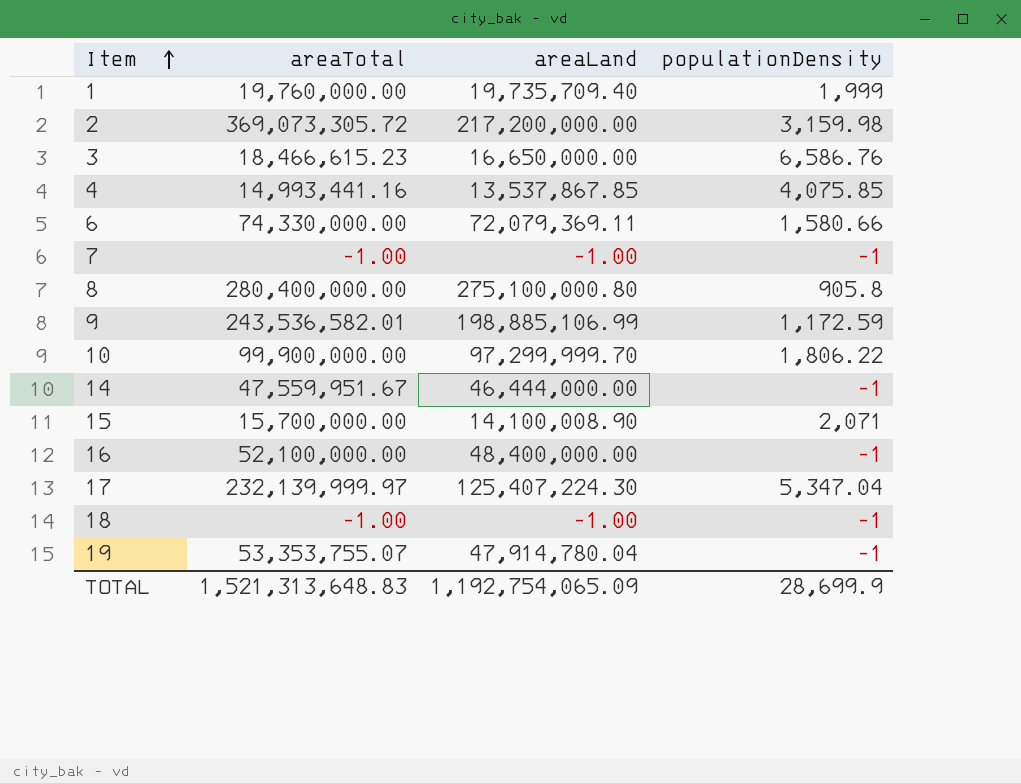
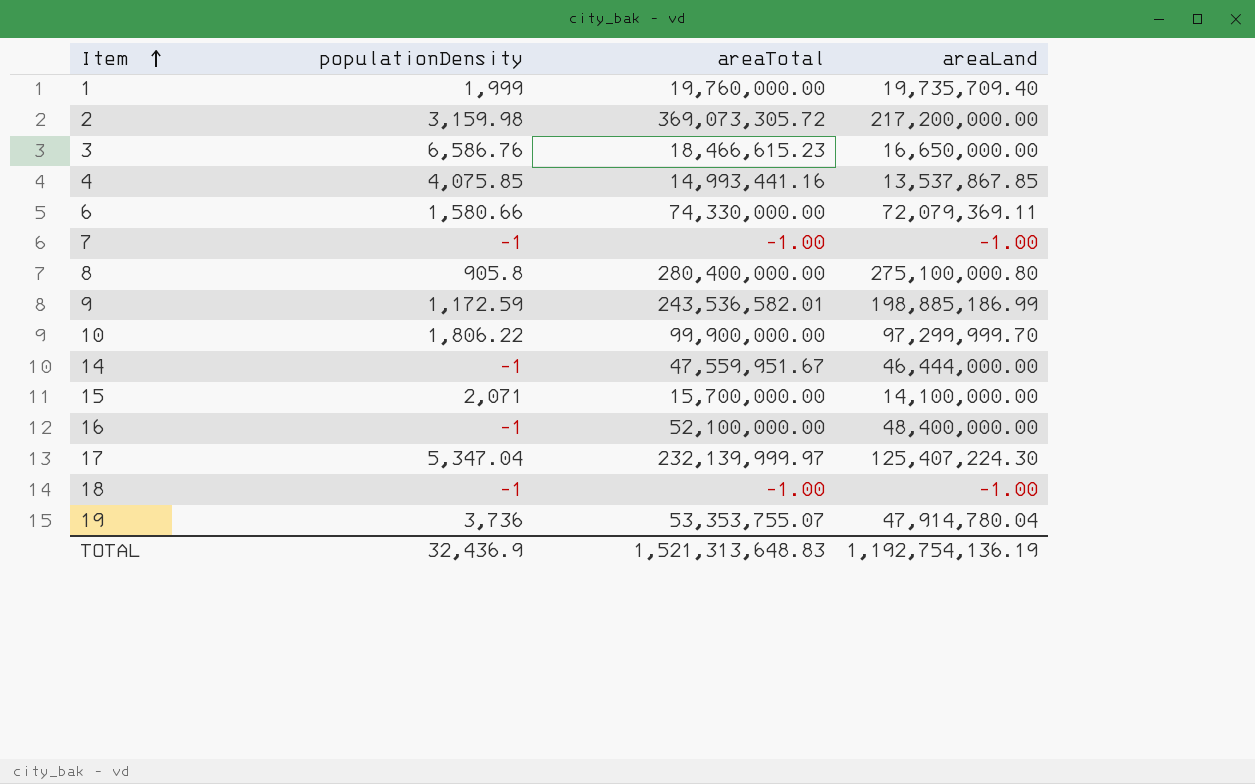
column populationDensity | position: 4 -> 2
9 | areaLand: 198,885,106.99 -> 198,885,186.99
15 | areaLand: 14,100,008.90 -> 14,100,000.00
19 | populationDensity: -1 -> 3,736
TOTAL | populationDensity: 28,699.9 -> 32,436.9
TOTAL | areaLand: 1,192,754,065.09 -> 1,192,754,136.19

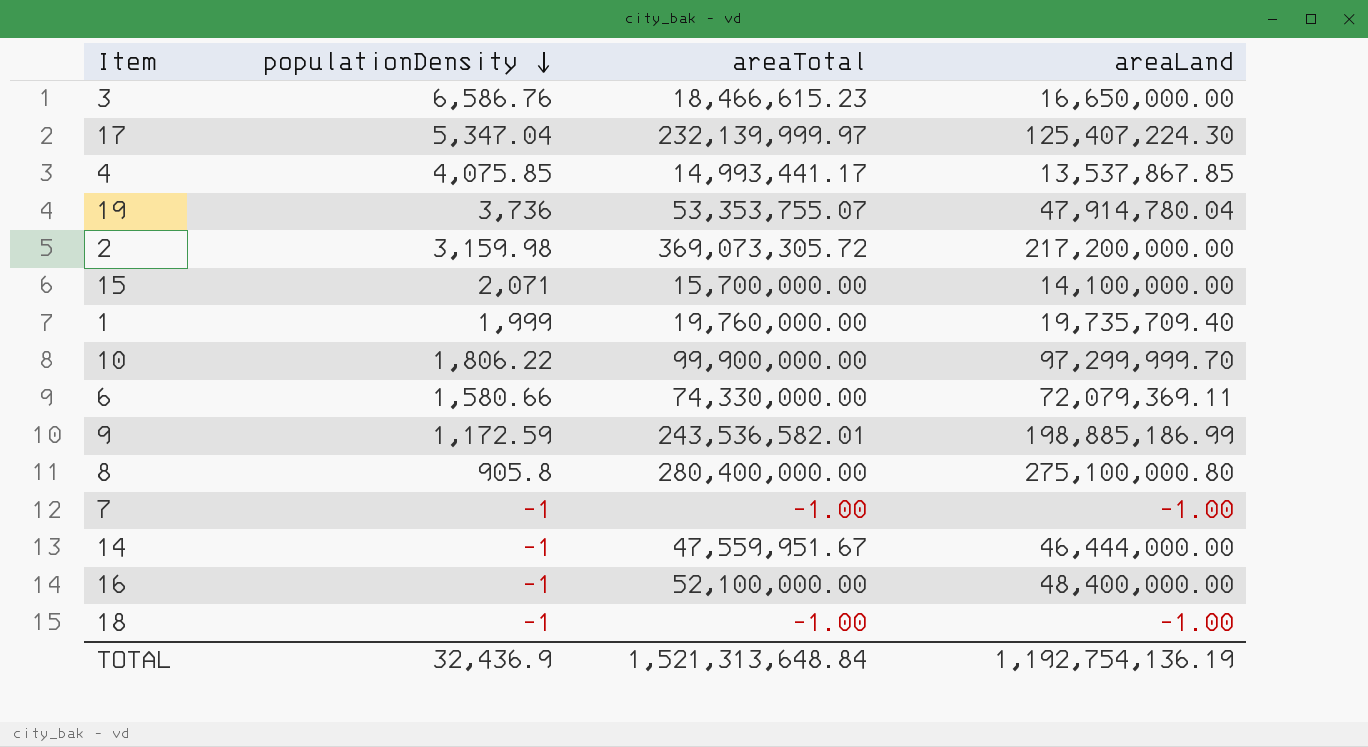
row order: Item ascending -> populationDensity descending
4 | areaTotal: 14,993,441.16 -> 14,993,441.17
TOTAL | areaTotal: 1,521,313,648.83 -> 1,521,313,648.84

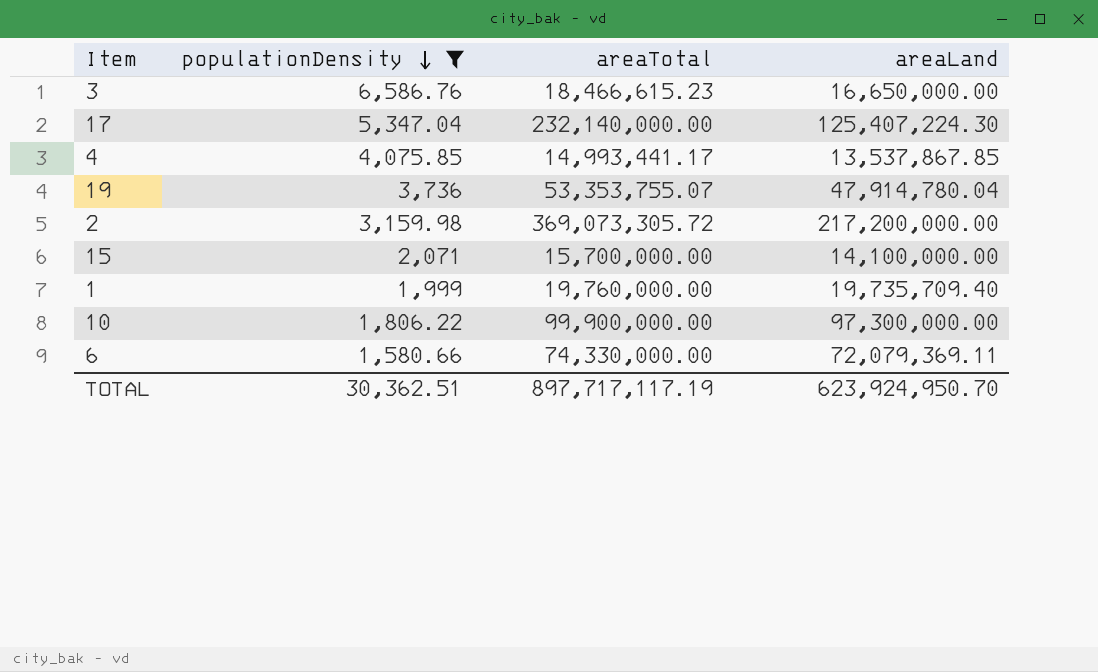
filter: none -> populationDensity >= 1,580.66
17 | areaTotal: 232,139,999.97 -> 232,140,000.00
10 | areaLand: 97,299,999.70 -> 97,300,000.00
TOTAL | populationDensity: 32,436.9 -> 30,362.51
TOTAL | areaTotal: 1,521,313,648.84 -> 897,717,117.19
TOTAL | areaLand: 1,192,754,136.19 -> 623,924,950.70

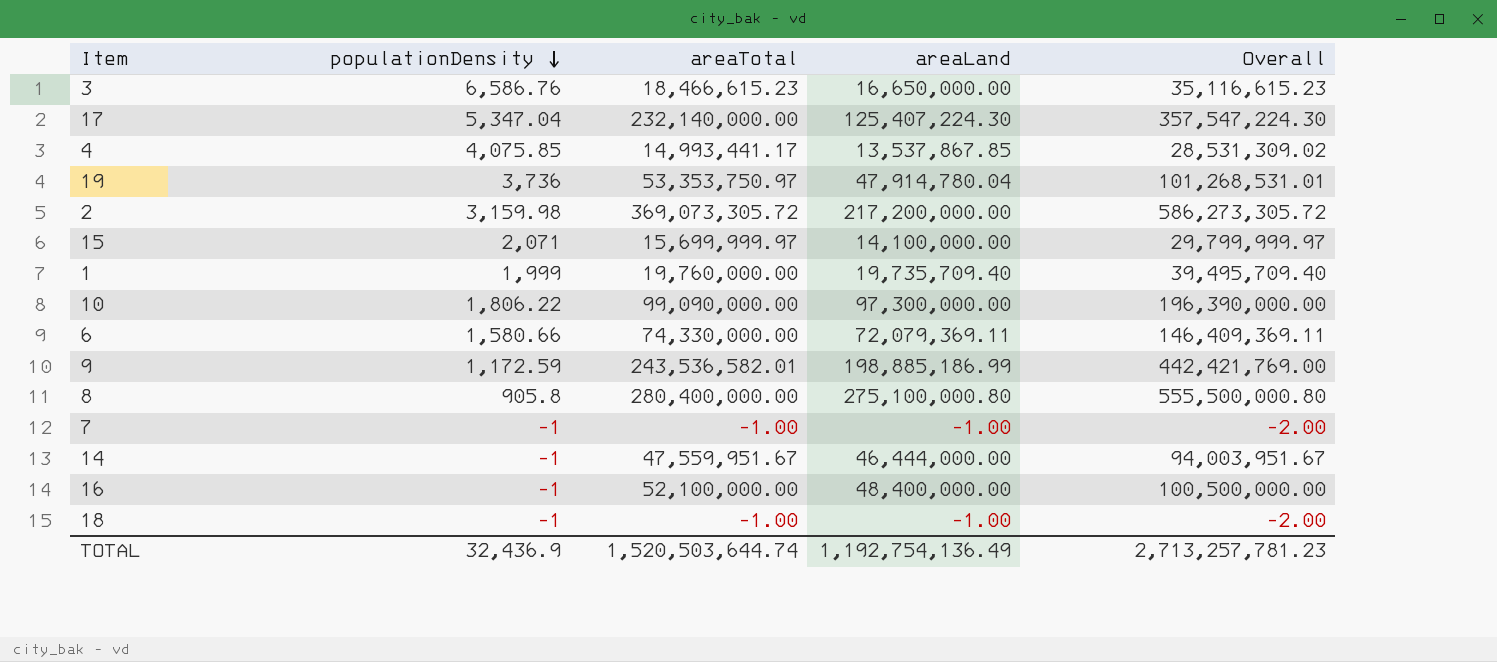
filter: populationDensity >= 1,580.66 -> none
column Overall | formula: none -> [areaTotal] + [areaLand]
19 | areaTotal: 53,353,755.07 -> 53,353,750.97
15 | areaTotal: 15,700,000.00 -> 15,699,999.97
10 | areaTotal: 99,900,000.00 -> 99,090,000.00
TOTAL | populationDensity: 30,362.51 -> 32,436.9
TOTAL | areaTotal: 897,717,117.19 -> 1,520,503,644.74
TOTAL | areaLand: 623,924,950.70 -> 1,192,754,136.49

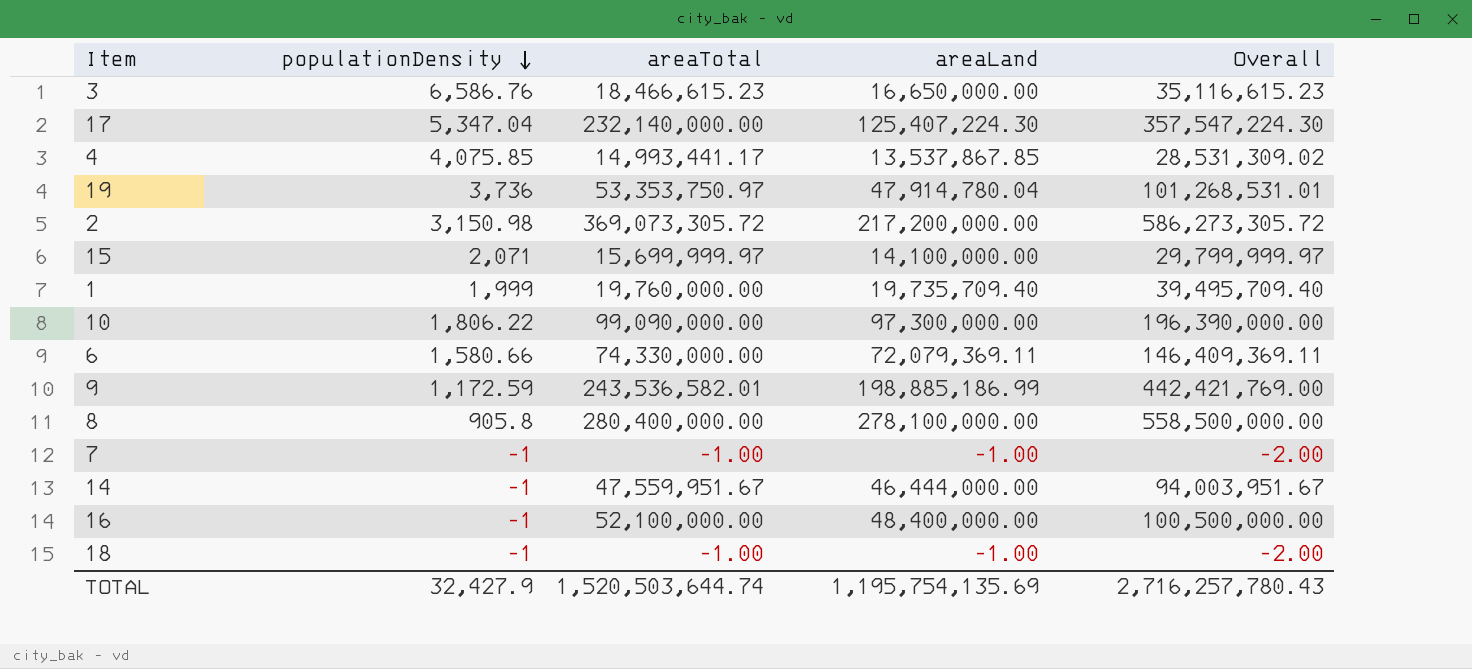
2 | populationDensity: 3,159.98 -> 3,150.98
8 | areaLand: 275,100,000.80 -> 278,100,000.00
8 | Overall: 555,500,000.80 -> 558,500,000.00
TOTAL | populationDensity: 32,436.9 -> 32,427.9
TOTAL | areaLand: 1,192,754,136.49 -> 1,195,754,135.69
TOTAL | Overall: 2,713,257,781.23 -> 2,716,257,780.43

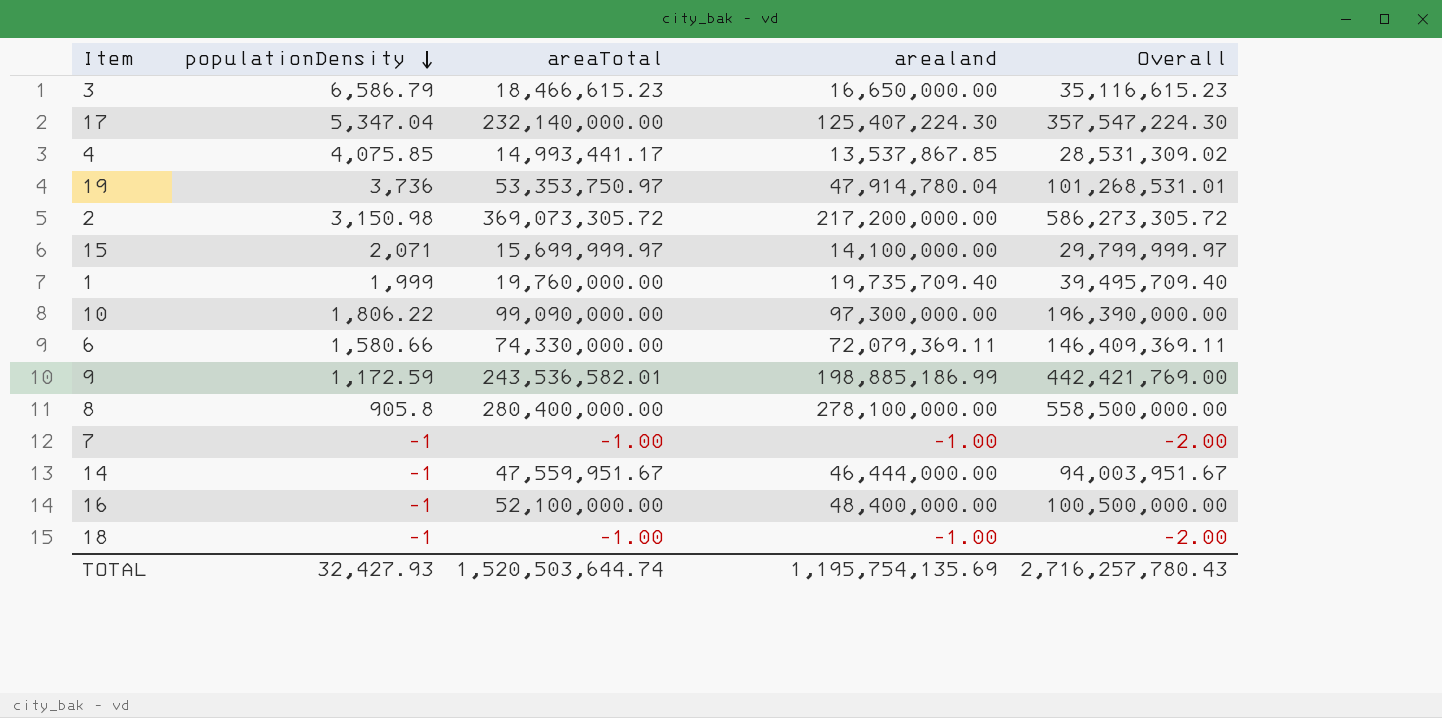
column name: areaLand -> arealand
3 | populationDensity: 6,586.76 -> 6,586.79
TOTAL | populationDensity: 32,427.9 -> 32,427.93

